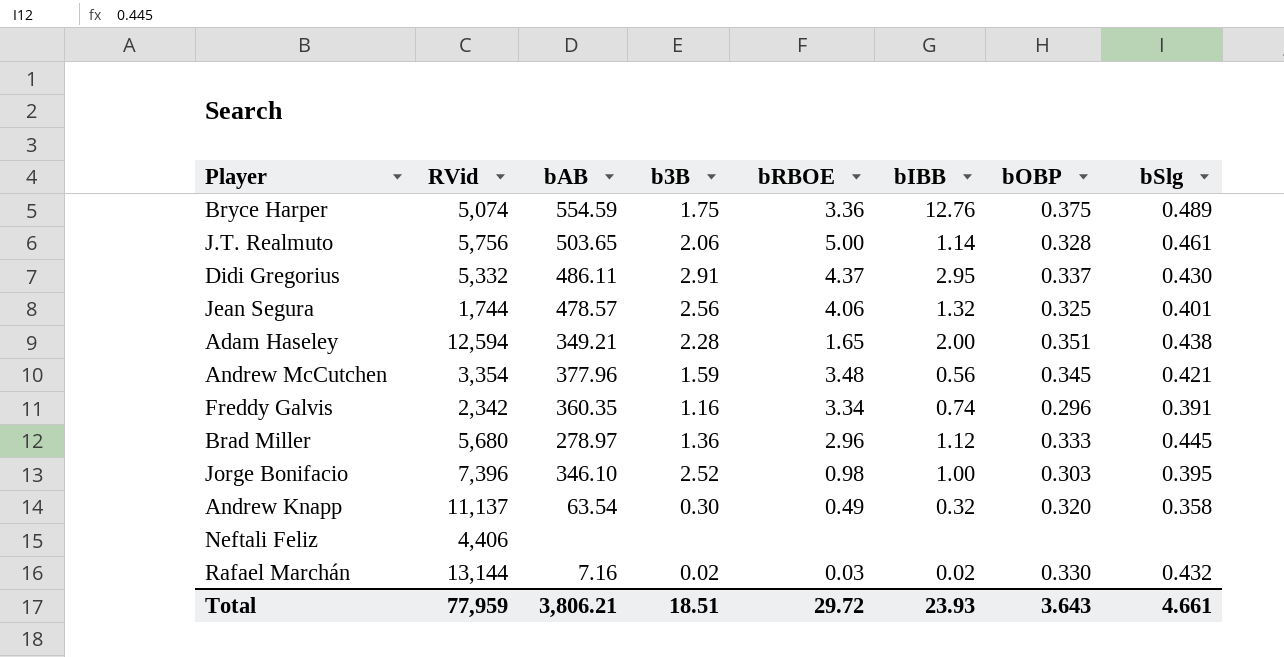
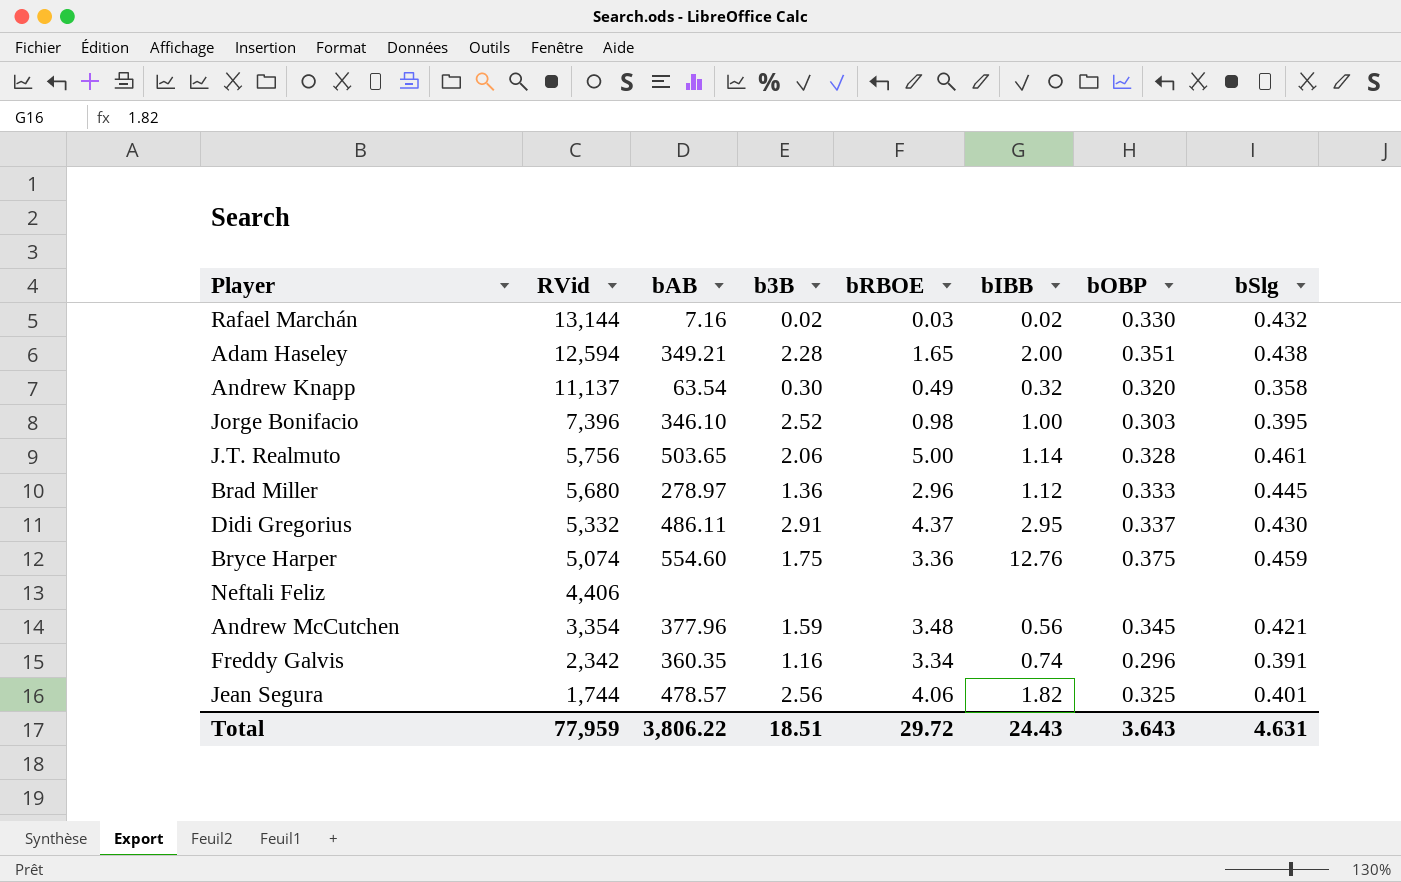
row order: none -> RVid descending
Bryce Harper | bAB: 554.59 -> 554.60
Bryce Harper | bSlg: 0.489 -> 0.459
Jean Segura | bIBB: 1.32 -> 1.82
Total | bAB: 3,806.21 -> 3,806.22
Total | bIBB: 23.93 -> 24.43
Total | bSlg: 4.661 -> 4.631

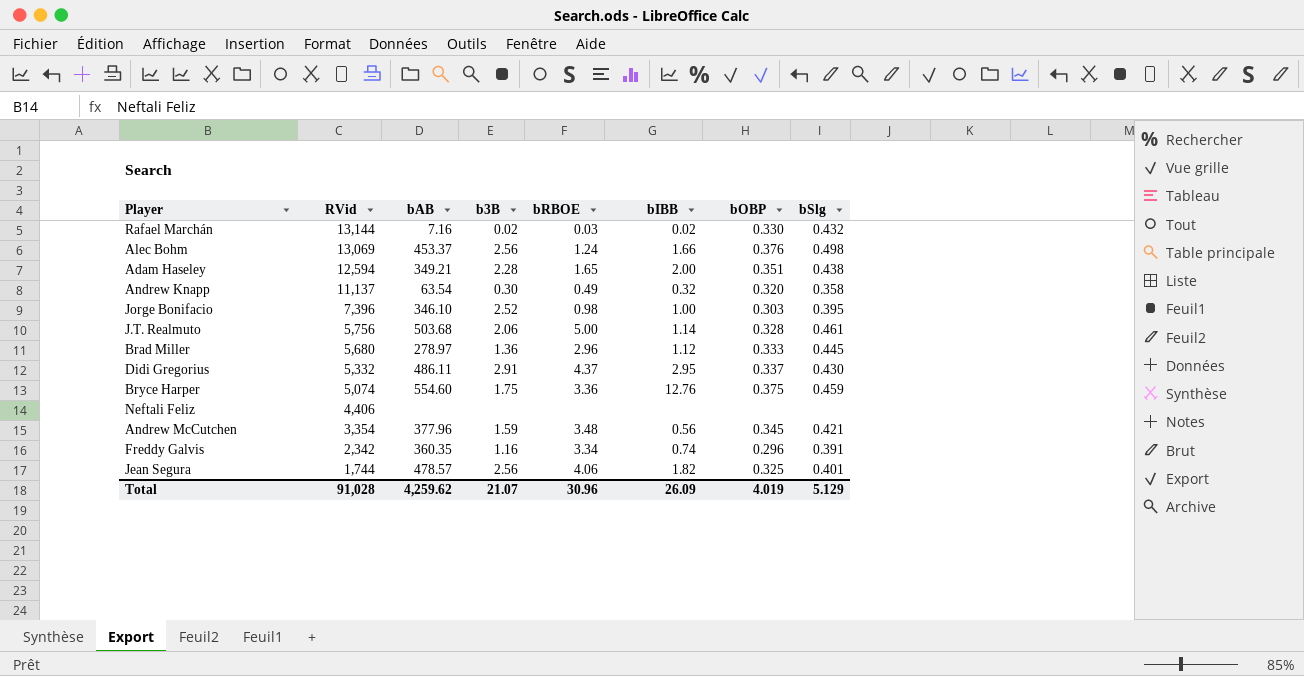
row Alec Bohm: none -> 13,069 | 453.37 | 2.56 | 1.24 | 1.66 | 0.376 | 0.498
J.T. Realmuto | bAB: 503.65 -> 503.68
Total | RVid: 77,959 -> 91,028
Total | bAB: 3,806.22 -> 4,259.62
Total | b3B: 18.51 -> 21.07
Total | bRBOE: 29.72 -> 30.96
Total | bIBB: 24.43 -> 26.09
Total | bOBP: 3.643 -> 4.019
Total | bSlg: 4.631 -> 5.129

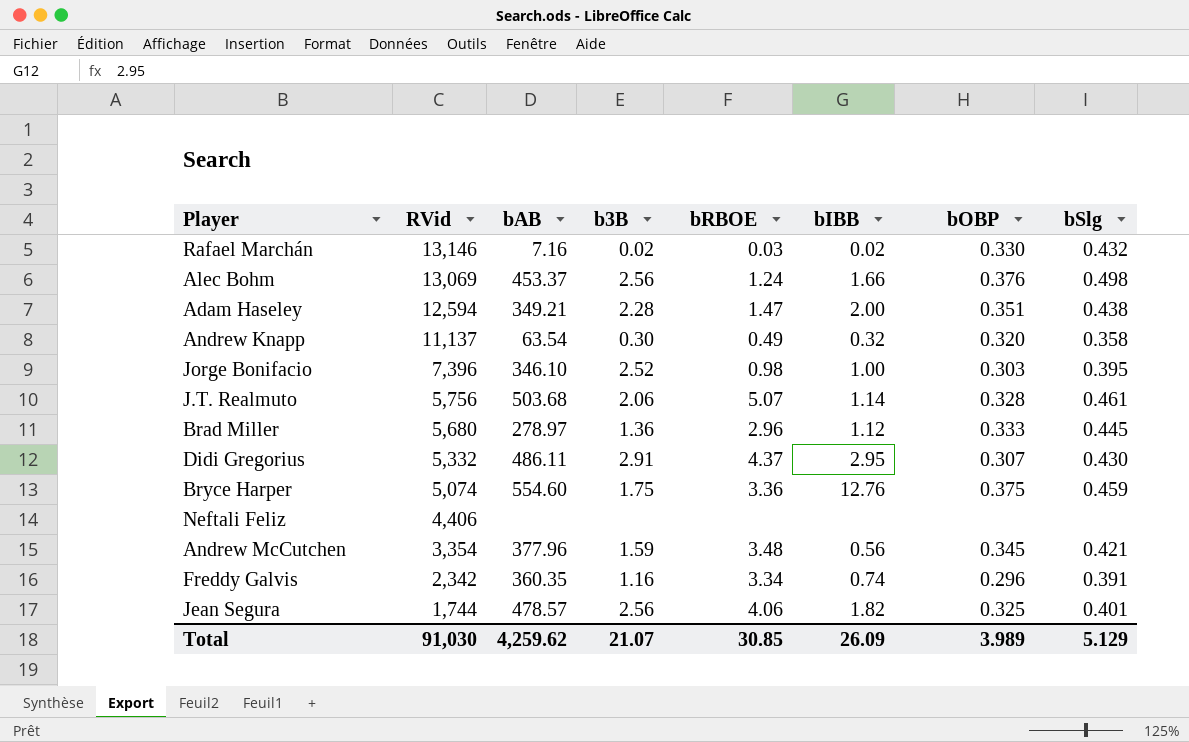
Rafael Marchán | RVid: 13,144 -> 13,146
Adam Haseley | bRBOE: 1.65 -> 1.47
J.T. Realmuto | bRBOE: 5.00 -> 5.07
Didi Gregorius | bOBP: 0.337 -> 0.307
Total | RVid: 91,028 -> 91,030
Total | bRBOE: 30.96 -> 30.85
Total | bOBP: 4.019 -> 3.989

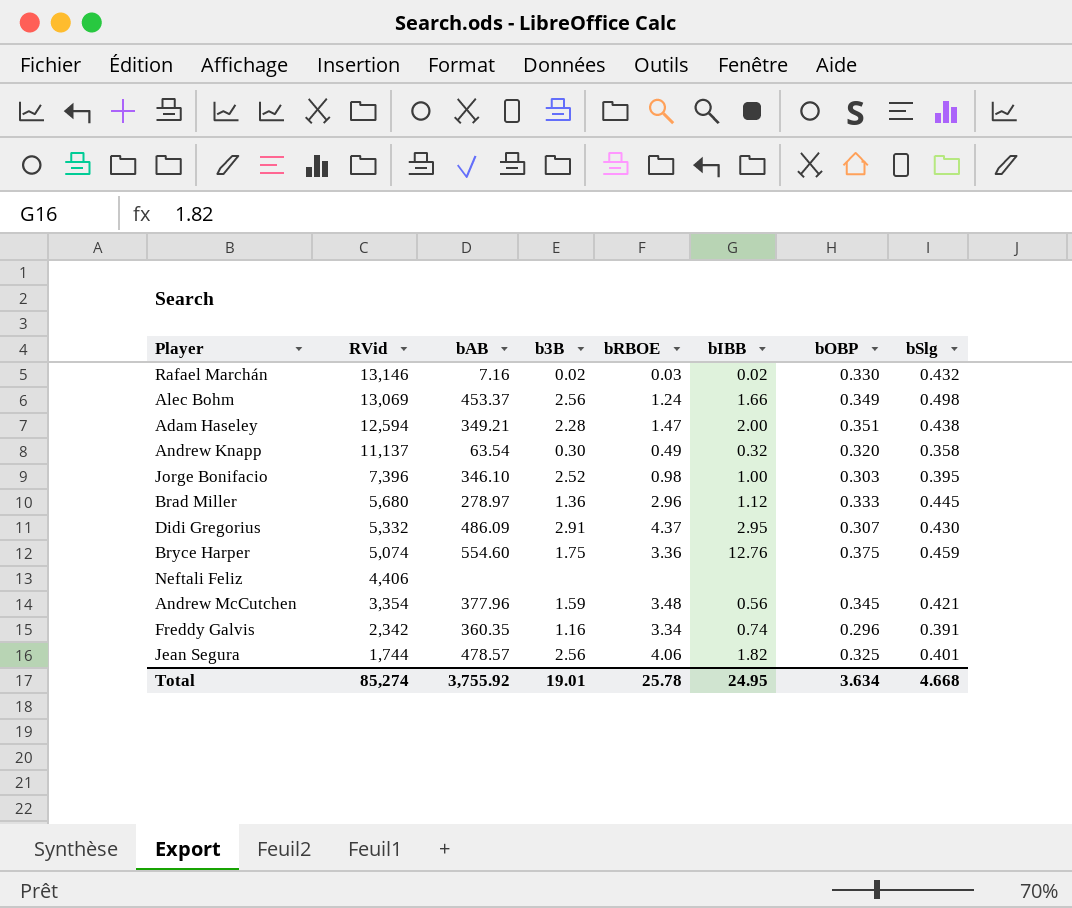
row J.T. Realmuto: 5,756 | 503.68 | 2.06 | 5.07 | 1.14 | 0.328 | 0.461 -> none
Alec Bohm | bOBP: 0.376 -> 0.349
Didi Gregorius | bAB: 486.11 -> 486.09
Total | RVid: 91,030 -> 85,274
Total | bAB: 4,259.62 -> 3,755.92
Total | b3B: 21.07 -> 19.01
Total | bRBOE: 30.85 -> 25.78
Total | bIBB: 26.09 -> 24.95
Total | bOBP: 3.989 -> 3.634
Total | bSlg: 5.129 -> 4.668

